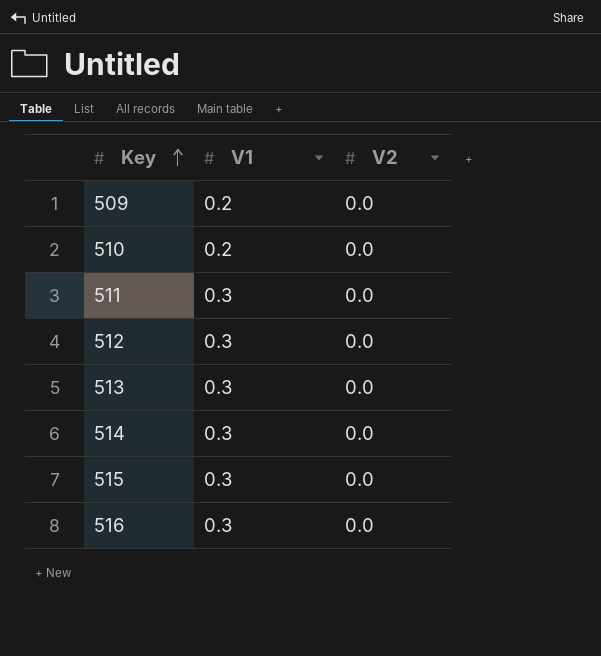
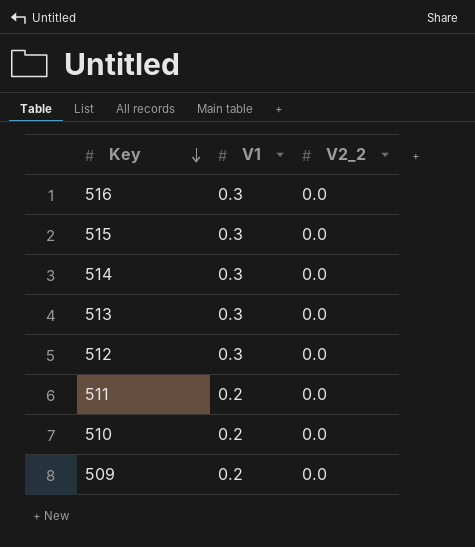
row order: Key ascending -> Key descending
column name: V2 -> V2_2
511 | V1: 0.3 -> 0.2

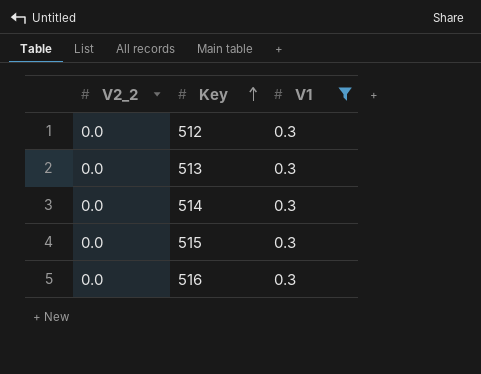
filter: none -> V1 = 0.3
row order: Key descending -> Key ascending
column V2_2 | position: 3 -> 1

